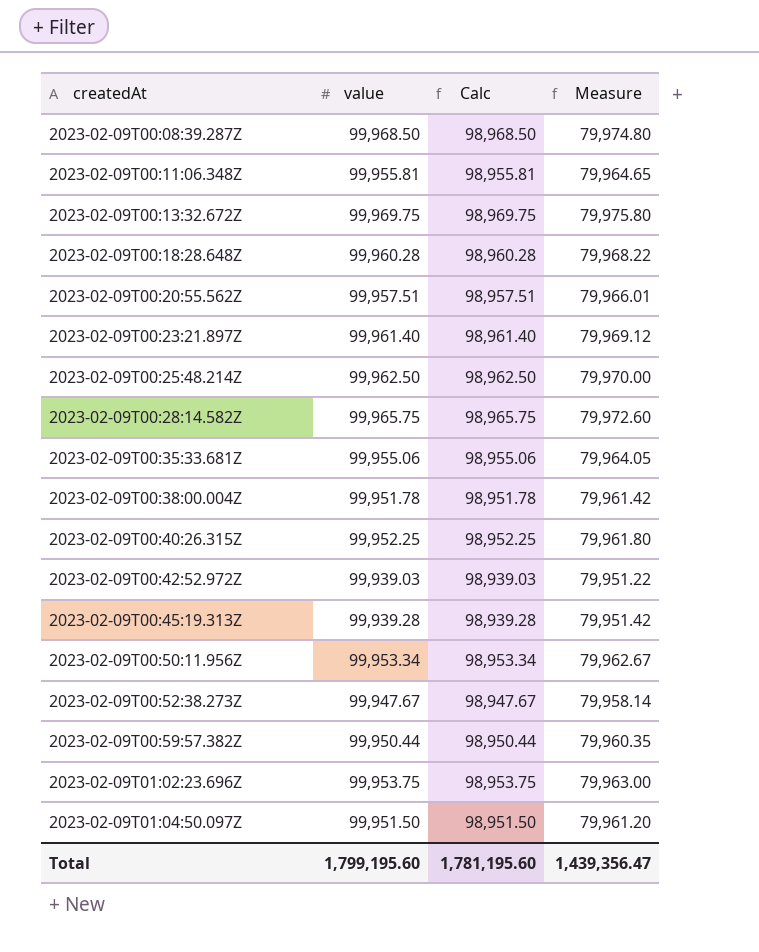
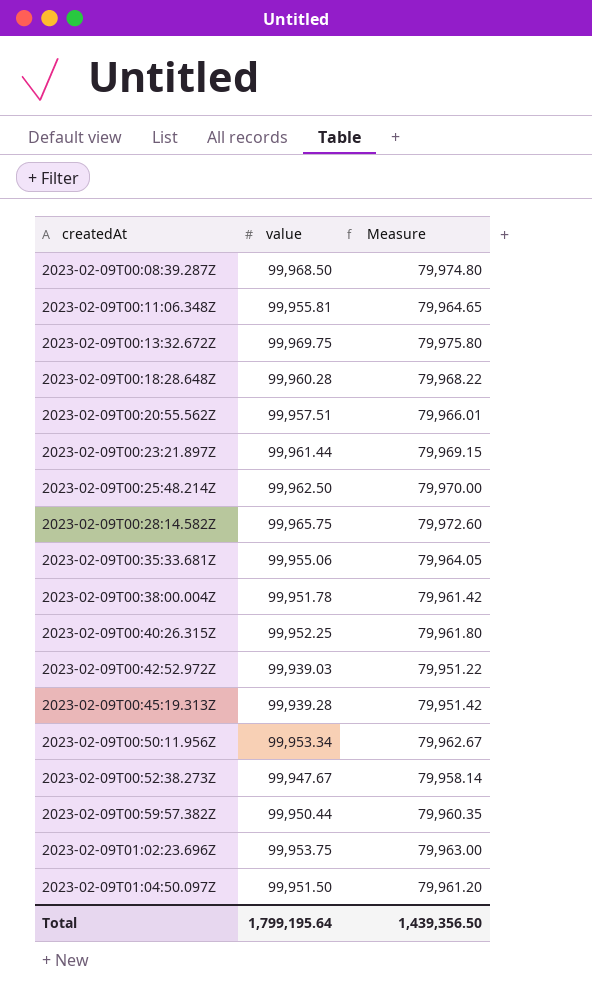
column Calc | formula: [value] - 1000 -> none
2023-02-09T00:23:21.897Z | value: 99,961.40 -> 99,961.44
2023-02-09T00:23:21.897Z | Measure: 79,969.12 -> 79,969.15
Total | value: 1,799,195.60 -> 1,799,195.64
Total | Measure: 1,439,356.47 -> 1,439,356.50

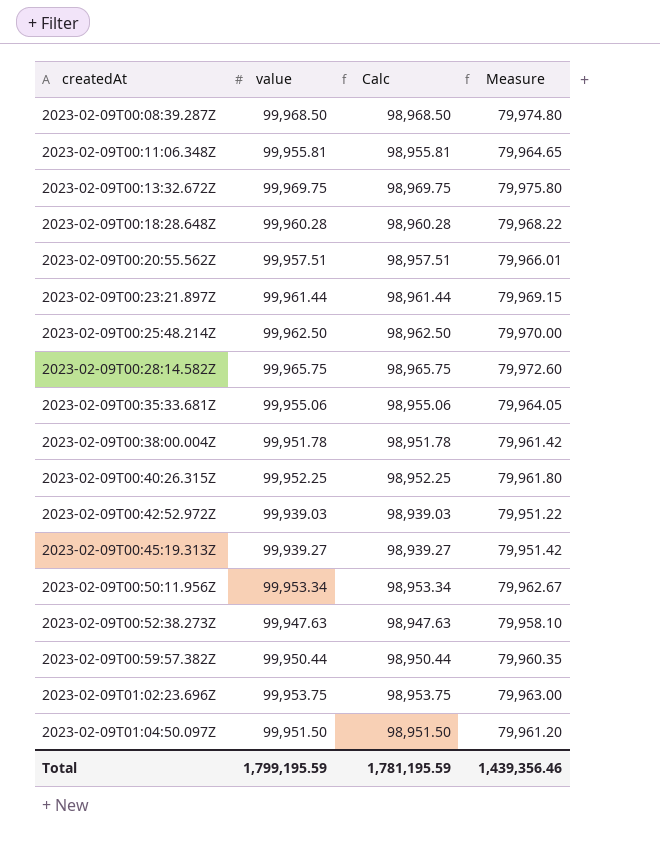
column Calc | formula: none -> [value] - 1000
2023-02-09T00:45:19.313Z | value: 99,939.28 -> 99,939.27
2023-02-09T00:52:38.273Z | value: 99,947.67 -> 99,947.63
2023-02-09T00:52:38.273Z | Measure: 79,958.14 -> 79,958.10
Total | value: 1,799,195.64 -> 1,799,195.59
Total | Measure: 1,439,356.50 -> 1,439,356.46

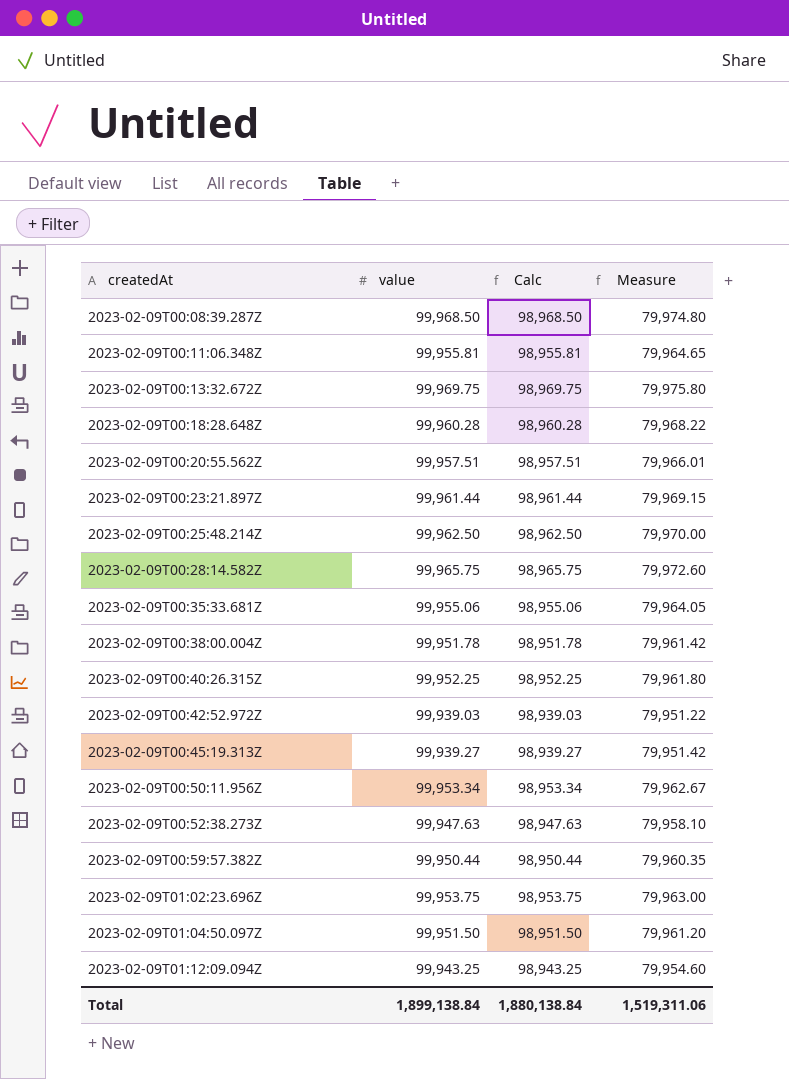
row 2023-02-09T01:12:09.094Z: none -> 99,943.25 | 98,943.25 | 79,954.60
Total | value: 1,799,195.59 -> 1,899,138.84
Total | Calc: 1,781,195.59 -> 1,880,138.84
Total | Measure: 1,439,356.46 -> 1,519,311.06

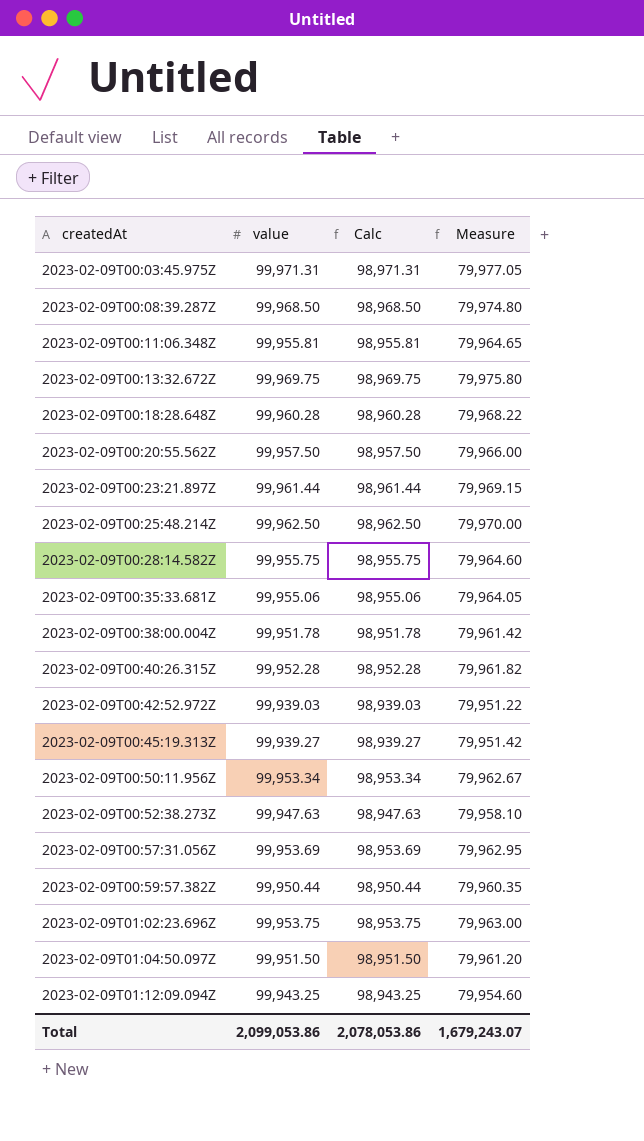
row 2023-02-09T00:03:45.975Z: none -> 99,971.31 | 98,971.31 | 79,977.05
2023-02-09T00:20:55.562Z | value: 99,957.51 -> 99,957.50
2023-02-09T00:20:55.562Z | Calc: 98,957.51 -> 98,957.50
2023-02-09T00:20:55.562Z | Measure: 79,966.01 -> 79,966.00
2023-02-09T00:28:14.582Z | value: 99,965.75 -> 99,955.75
2023-02-09T00:28:14.582Z | Calc: 98,965.75 -> 98,955.75
2023-02-09T00:28:14.582Z | Measure: 79,972.60 -> 79,964.60
2023-02-09T00:40:26.315Z | value: 99,952.25 -> 99,952.28
2023-02-09T00:40:26.315Z | Calc: 98,952.25 -> 98,952.28
2023-02-09T00:40:26.315Z | Measure: 79,961.80 -> 79,961.82
row 2023-02-09T00:57:31.056Z: none -> 99,953.69 | 98,953.69 | 79,962.95
Total | value: 1,899,138.84 -> 2,099,053.86
Total | Calc: 1,880,138.84 -> 2,078,053.86
Total | Measure: 1,519,311.06 -> 1,679,243.07

